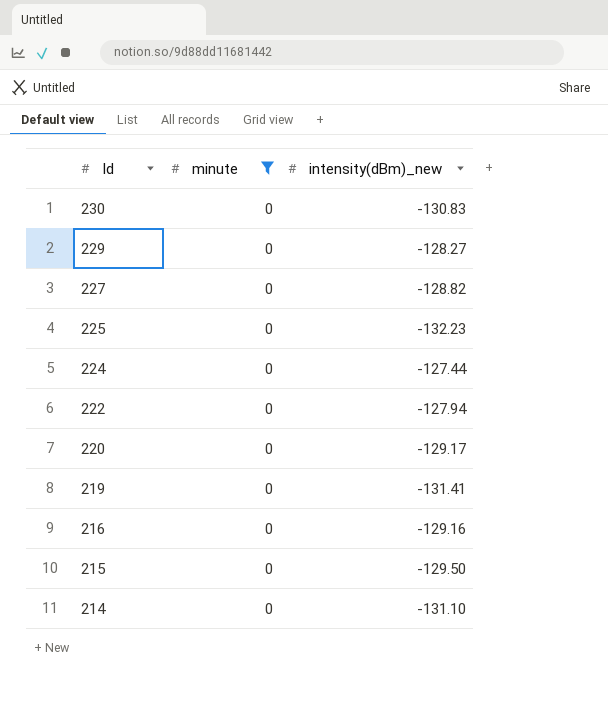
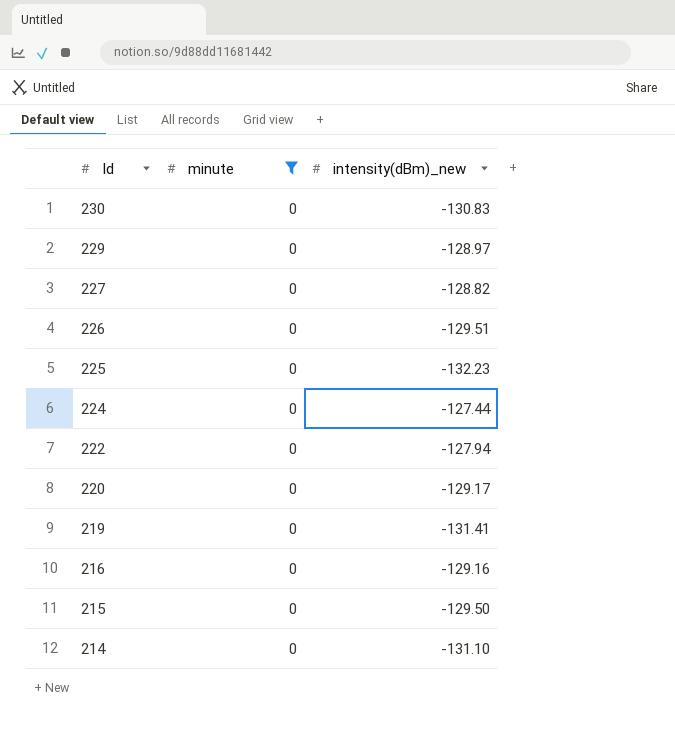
229 | intensity(dBm)_new: -128.27 -> -128.97
row 226: none -> 0 | -129.51

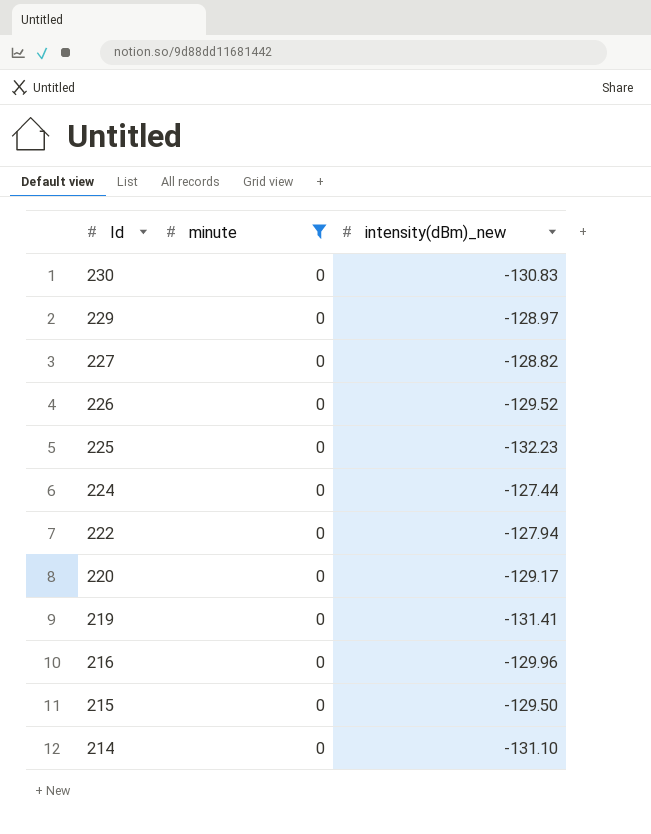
226 | intensity(dBm)_new: -129.51 -> -129.52
216 | intensity(dBm)_new: -129.16 -> -129.96

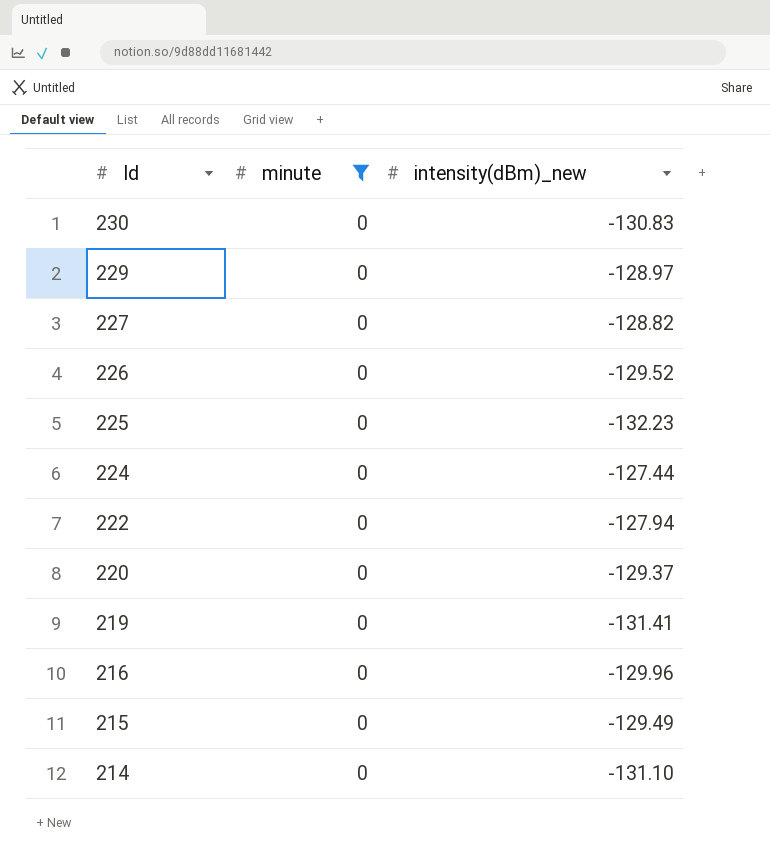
220 | intensity(dBm)_new: -129.17 -> -129.37
215 | intensity(dBm)_new: -129.50 -> -129.49

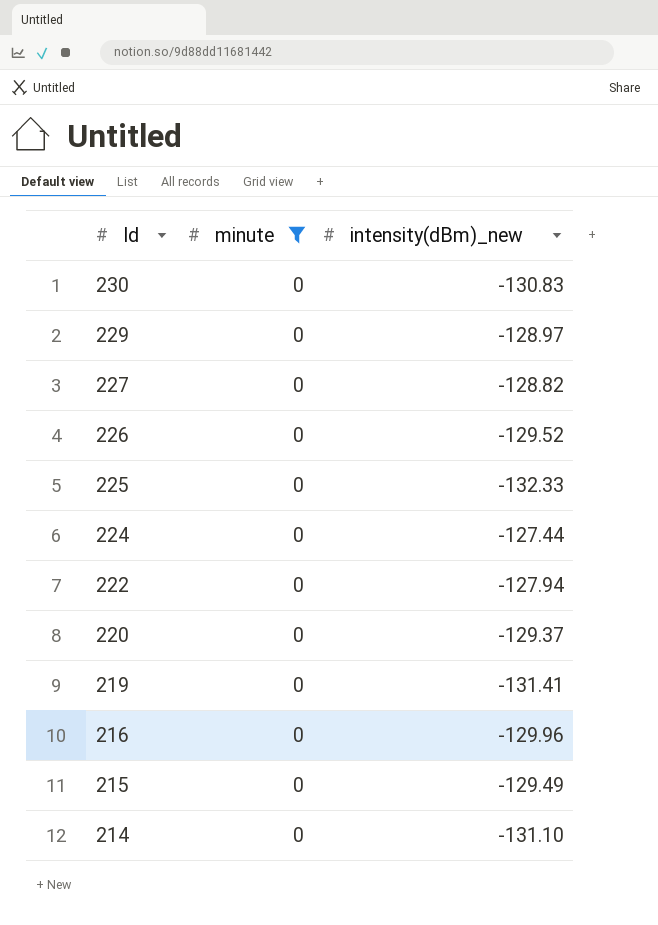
225 | intensity(dBm)_new: -132.23 -> -132.33

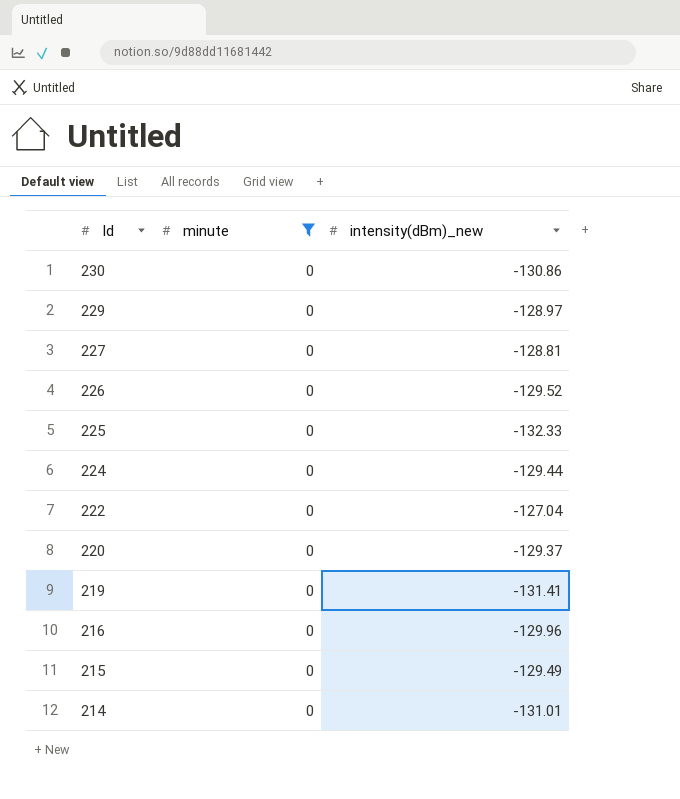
230 | intensity(dBm)_new: -130.83 -> -130.86
227 | intensity(dBm)_new: -128.82 -> -128.81
224 | intensity(dBm)_new: -127.44 -> -129.44
222 | intensity(dBm)_new: -127.94 -> -127.04
214 | intensity(dBm)_new: -131.10 -> -131.01

